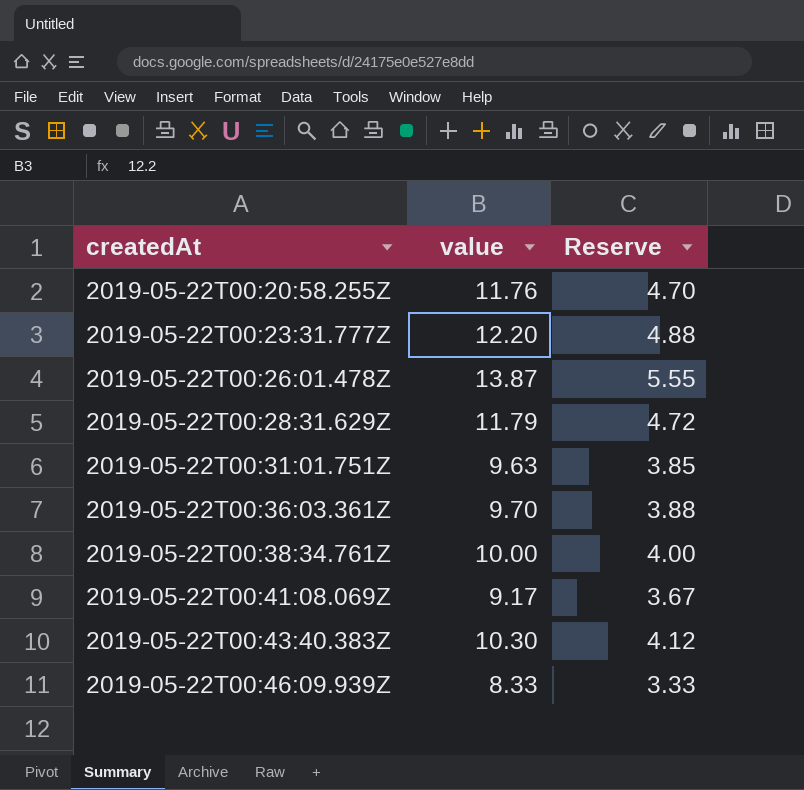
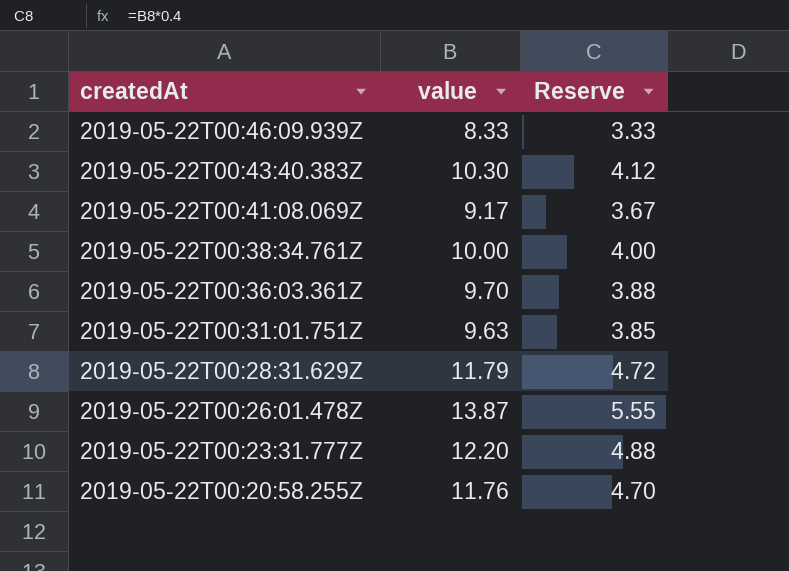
row order: createdAt ascending -> createdAt descending

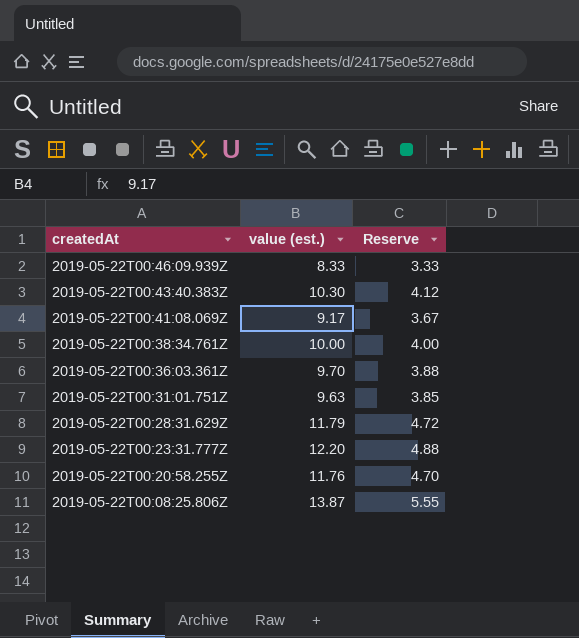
column name: value -> value (est.)
row 2019-05-22T00:26:01.478Z: 13.87 | 5.55 -> none
row 2019-05-22T00:08:25.806Z: none -> 13.87 | 5.55

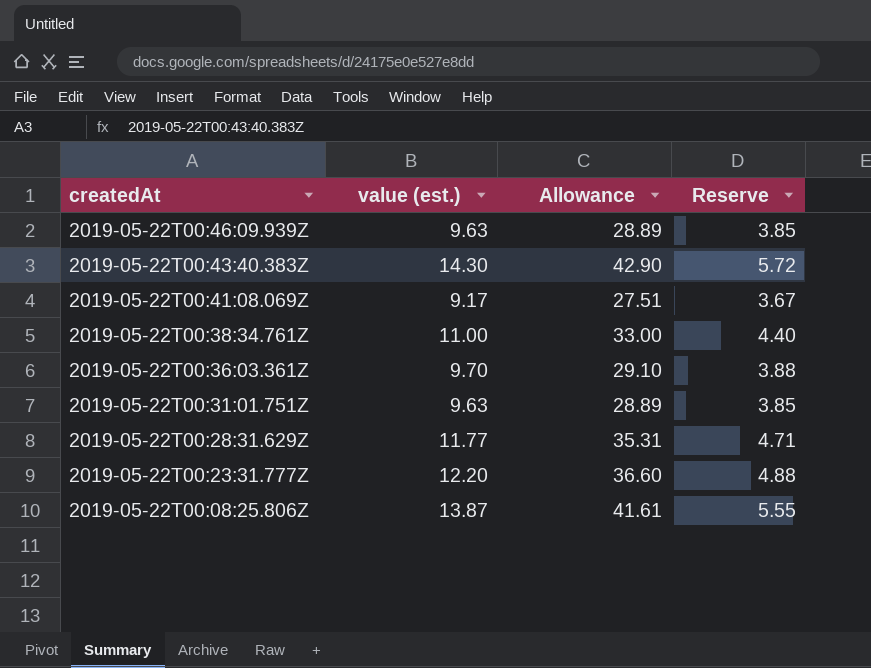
column Allowance | formula: none -> [value (est.)] * 3
row 2019-05-22T00:20:58.255Z: 11.76 | 4.70 -> none
2019-05-22T00:46:09.939Z | value (est.): 8.33 -> 9.63
2019-05-22T00:46:09.939Z | Reserve: 3.33 -> 3.85
2019-05-22T00:43:40.383Z | value (est.): 10.30 -> 14.30
2019-05-22T00:43:40.383Z | Reserve: 4.12 -> 5.72
2019-05-22T00:38:34.761Z | value (est.): 10.00 -> 11.00
2019-05-22T00:38:34.761Z | Reserve: 4.00 -> 4.40
2019-05-22T00:28:31.629Z | value (est.): 11.79 -> 11.77
2019-05-22T00:28:31.629Z | Reserve: 4.72 -> 4.71

